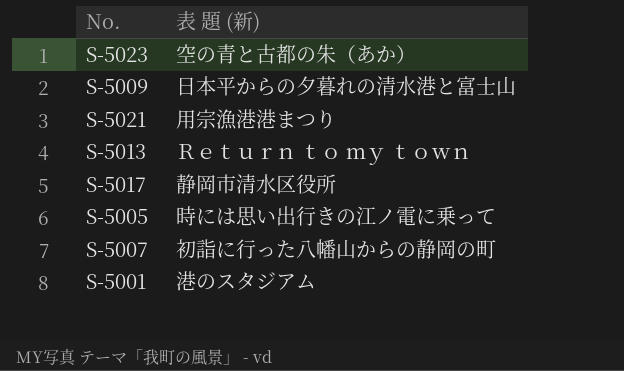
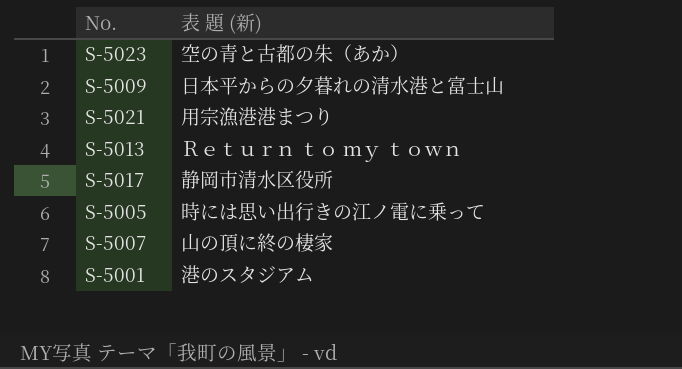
S-5007 | 表 題 (新): 初詣に行った八幡山からの静岡の町 -> 山の頂に終の棲家

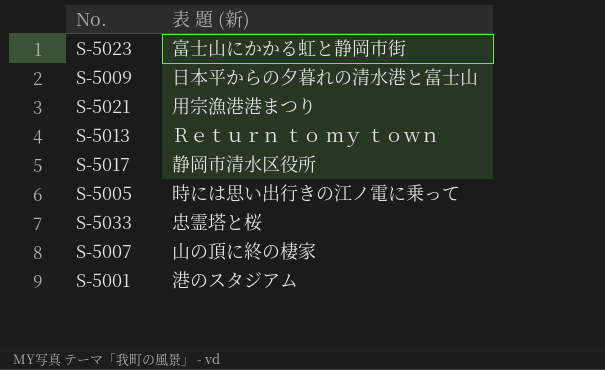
S-5023 | 表 題 (新): 空の青と古都の朱（あか） -> 富士山にかかる虹と静岡市街
row S-5033: none -> 忠霊塔と桜

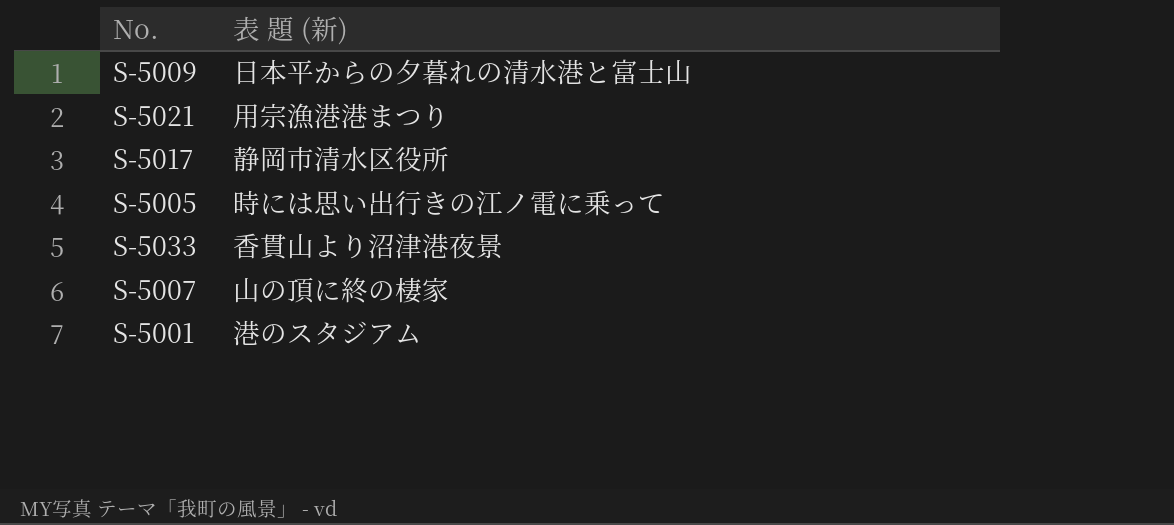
row S-5023: 富士山にかかる虹と静岡市街 -> none
row S-5013: Ｒｅｔｕｒｎ ｔｏ ｍｙ ｔｏｗｎ -> none
S-5033 | 表 題 (新): 忠霊塔と桜 -> 香貫山より沼津港夜景

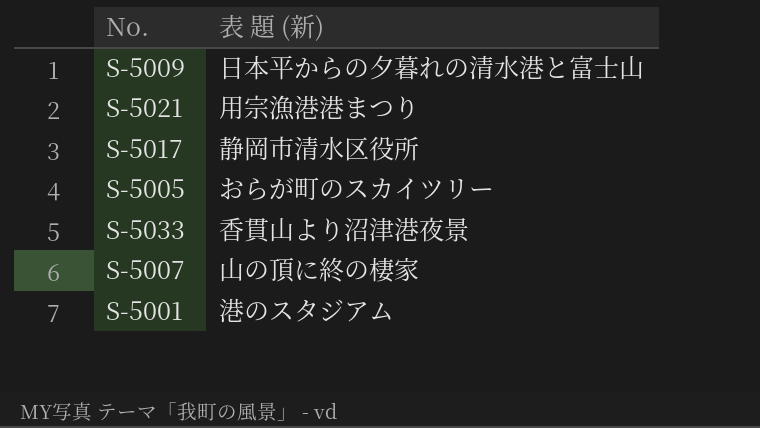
S-5005 | 表 題 (新): 時には思い出行きの江ノ電に乗って -> おらが町のスカイツリー

